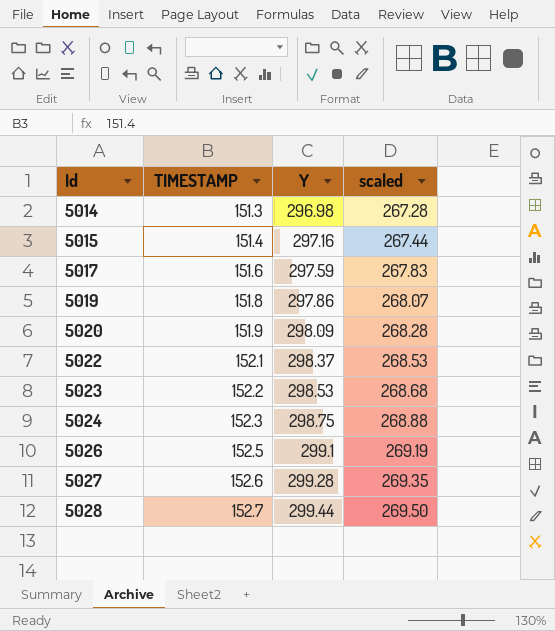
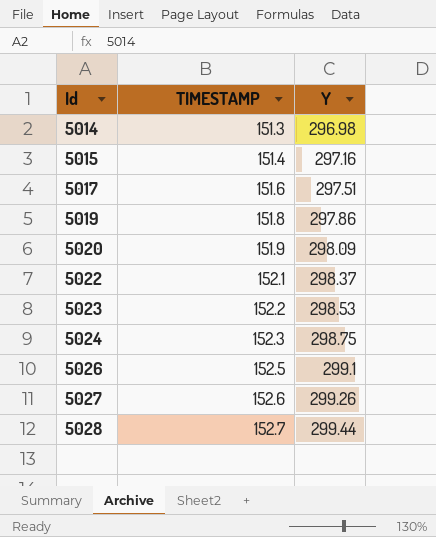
column scaled | formula: [Y] * 0.9 -> none
5017 | Y: 297.59 -> 297.51
5027 | Y: 299.28 -> 299.26

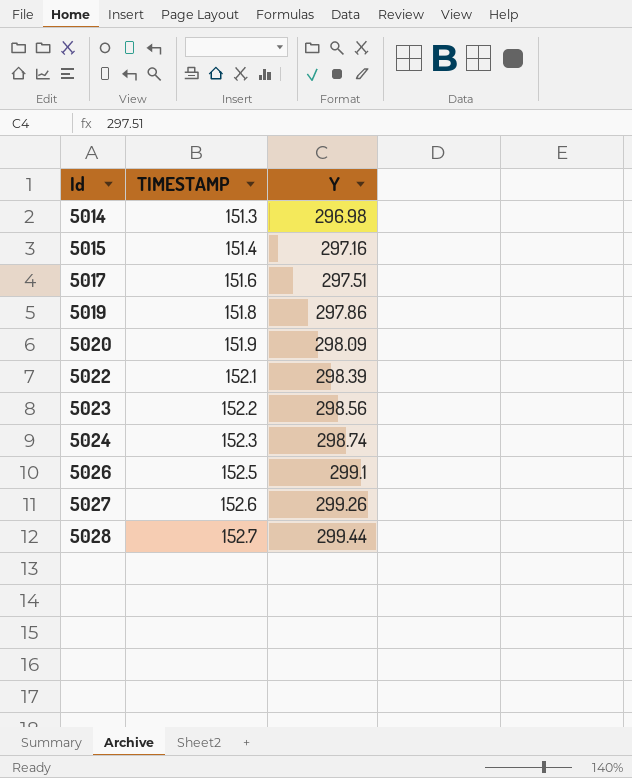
5022 | Y: 298.37 -> 298.39
5023 | Y: 298.53 -> 298.56
5024 | Y: 298.75 -> 298.74

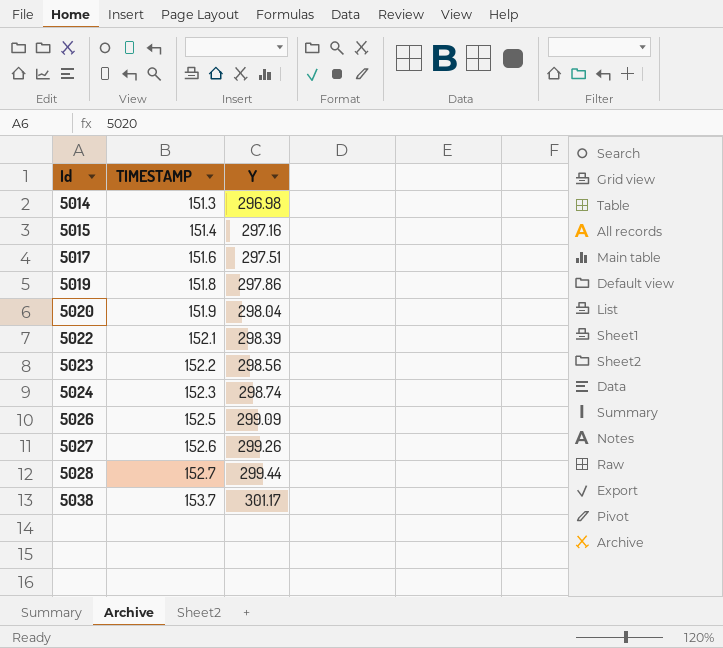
5020 | Y: 298.09 -> 298.04
5026 | Y: 299.1 -> 299.09
row 5038: none -> 153.7 | 301.17

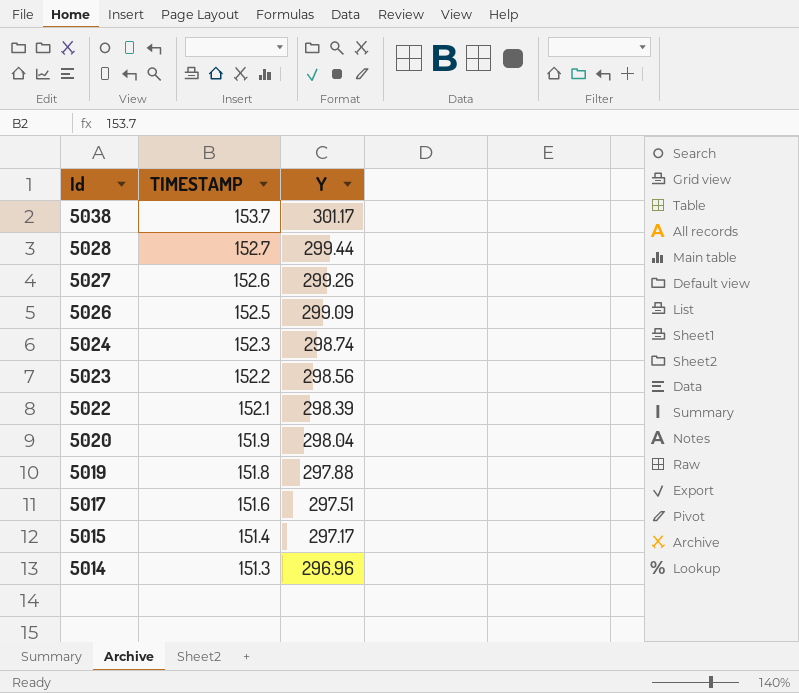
row order: Id ascending -> Id descending
5019 | Y: 297.86 -> 297.88
5015 | Y: 297.16 -> 297.17
5014 | Y: 296.98 -> 296.96

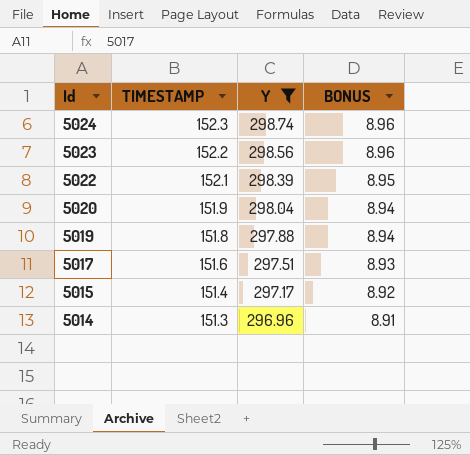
filter: none -> Y <= 298.74
column BONUS | formula: none -> [Y] * 0.03

